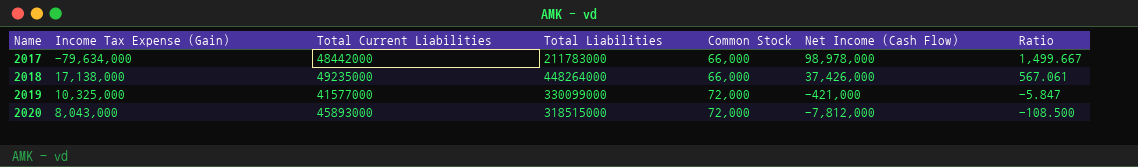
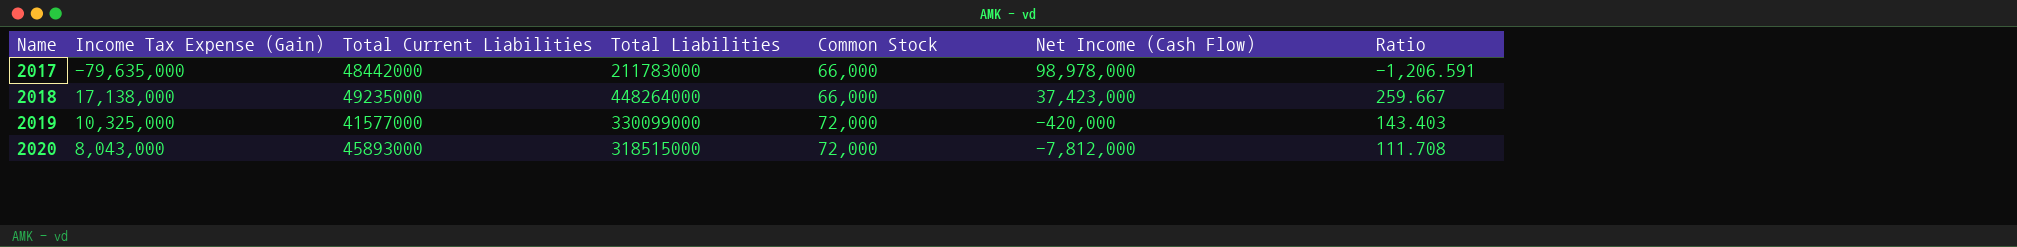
column Ratio | formula: [Net Income (Cash Flow)] / [Common Stock] -> [Income Tax Expense (Gain)] / [Common Stock]
2017 | Income Tax Expense (Gain): -79,634,000 -> -79,635,000
2018 | Net Income (Cash Flow): 37,426,000 -> 37,423,000
2019 | Net Income (Cash Flow): -421,000 -> -420,000

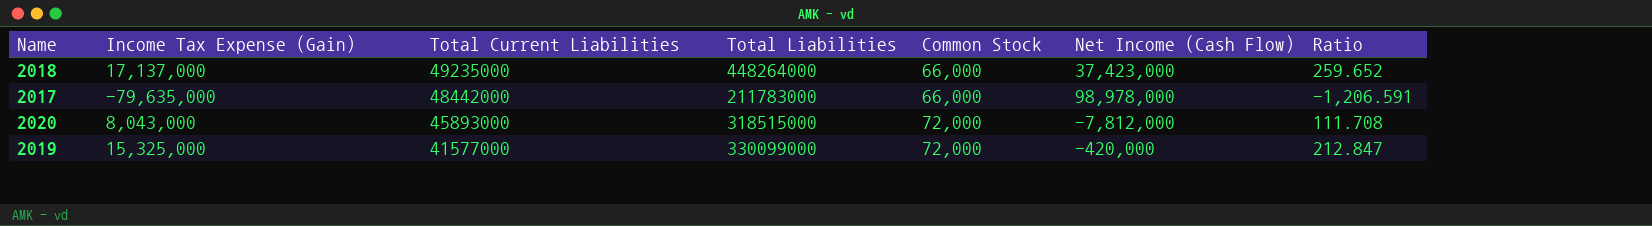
row order: Name ascending -> Total Current Liabilities descending
2018 | Income Tax Expense (Gain): 17,138,000 -> 17,137,000
2018 | Ratio: 259.667 -> 259.652
2019 | Income Tax Expense (Gain): 10,325,000 -> 15,325,000
2019 | Ratio: 143.403 -> 212.847

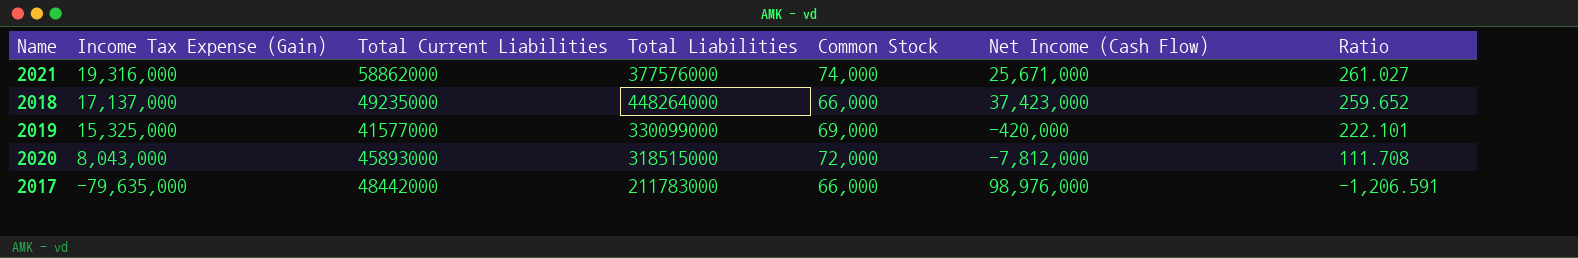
row order: Total Current Liabilities descending -> Income Tax Expense (Gain) descending
row 2021: none -> 19,316,000 | 58862000 | 377576000 | 74,000 | 25,671,000 | 261.027
2019 | Common Stock: 72,000 -> 69,000
2019 | Ratio: 212.847 -> 222.101
2017 | Net Income (Cash Flow): 98,978,000 -> 98,976,000

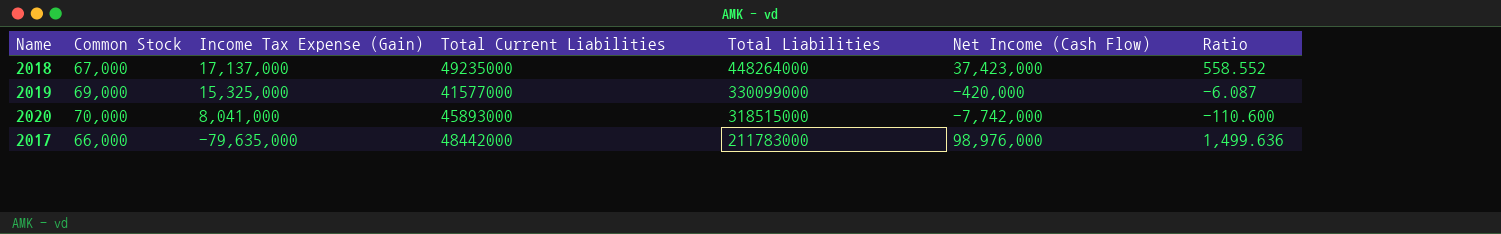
column Common Stock | position: 5 -> 2
column Ratio | formula: [Income Tax Expense (Gain)] / [Common Stock] -> [Net Income (Cash Flow)] / [Common Stock]
row 2021: 19,316,000 | 58862000 | 377576000 | 74,000 | 25,671,000 | 261.027 -> none
2018 | Common Stock: 66,000 -> 67,000
2020 | Common Stock: 72,000 -> 70,000
2020 | Income Tax Expense (Gain): 8,043,000 -> 8,041,000
2020 | Net Income (Cash Flow): -7,812,000 -> -7,742,000

